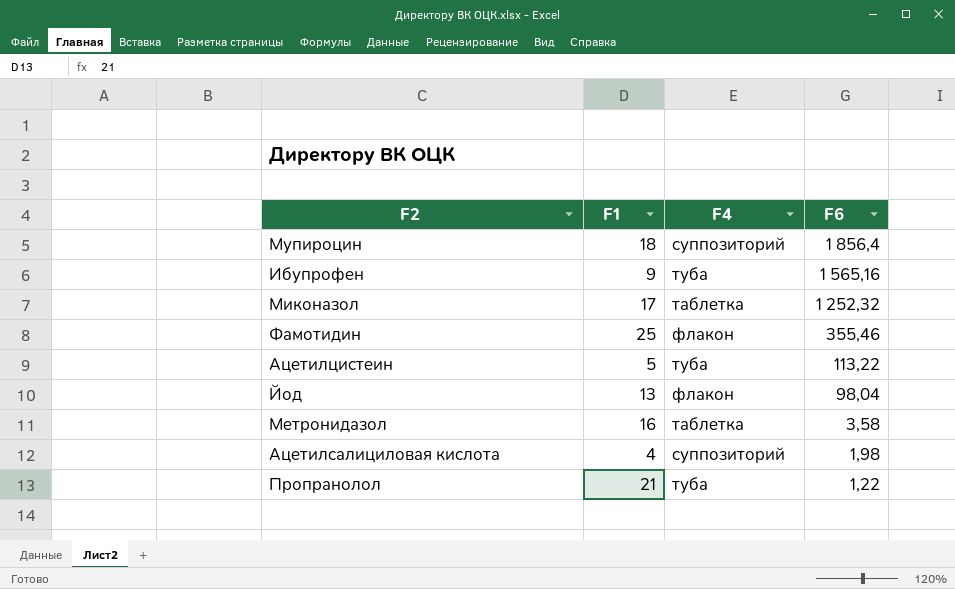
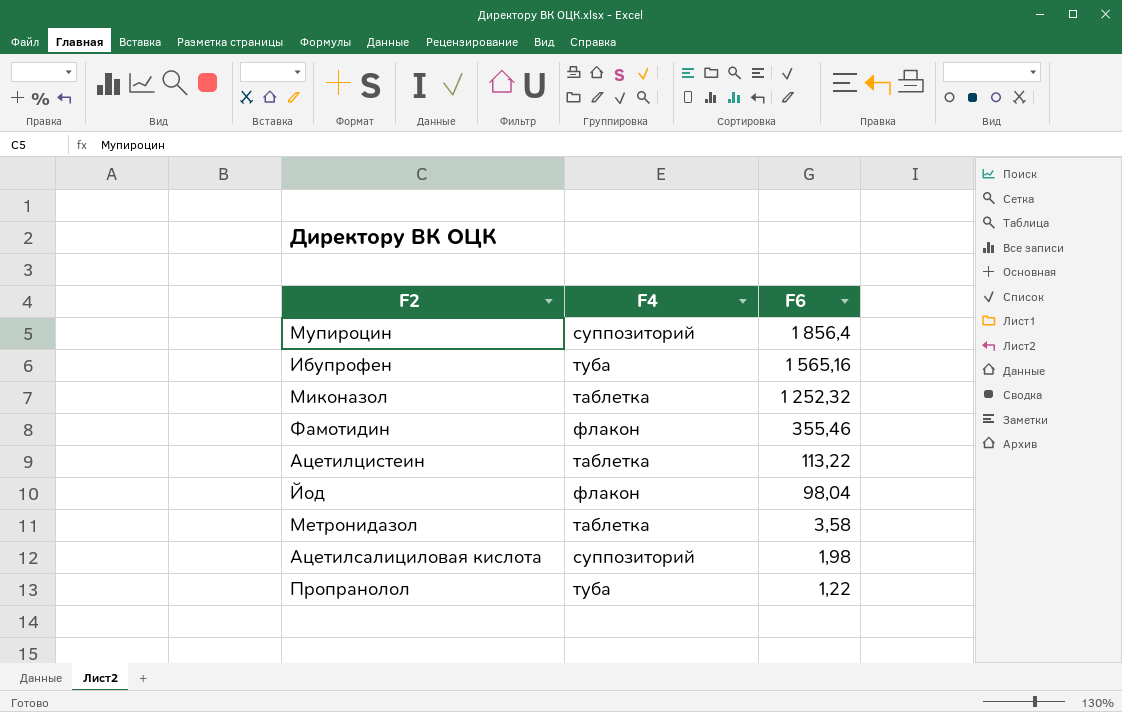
column F1 | position: 2 -> none
Ацетилцистеин | F4: туба -> таблетка

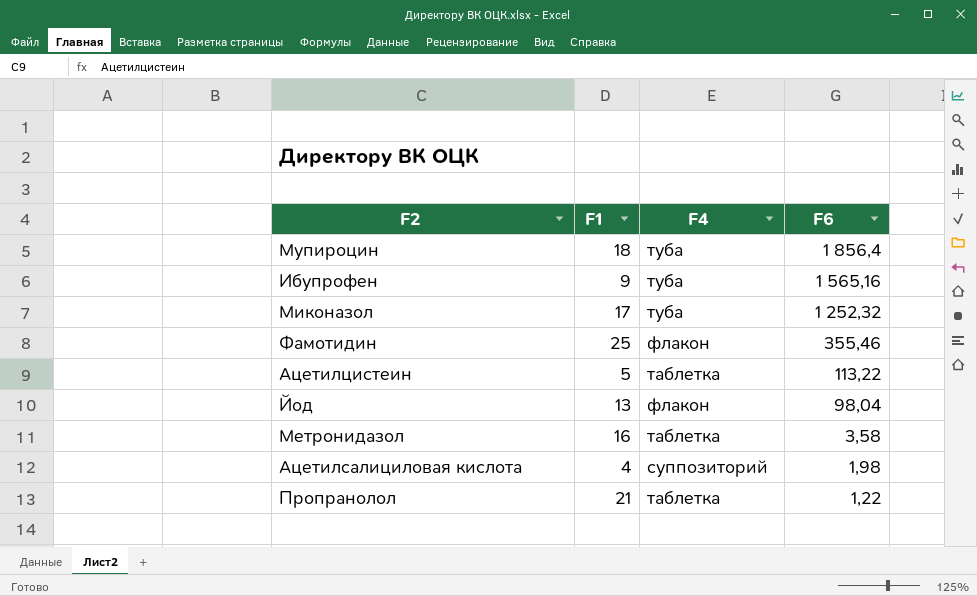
column F1 | position: none -> 2
Мупироцин | F4: суппозиторий -> туба
Миконазол | F4: таблетка -> туба
Пропранолол | F4: туба -> таблетка

